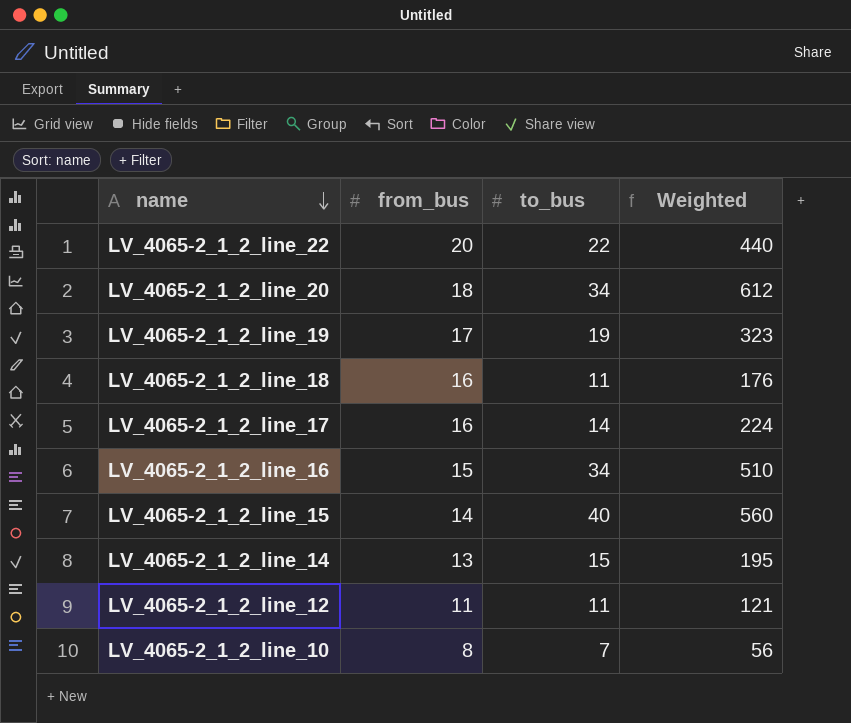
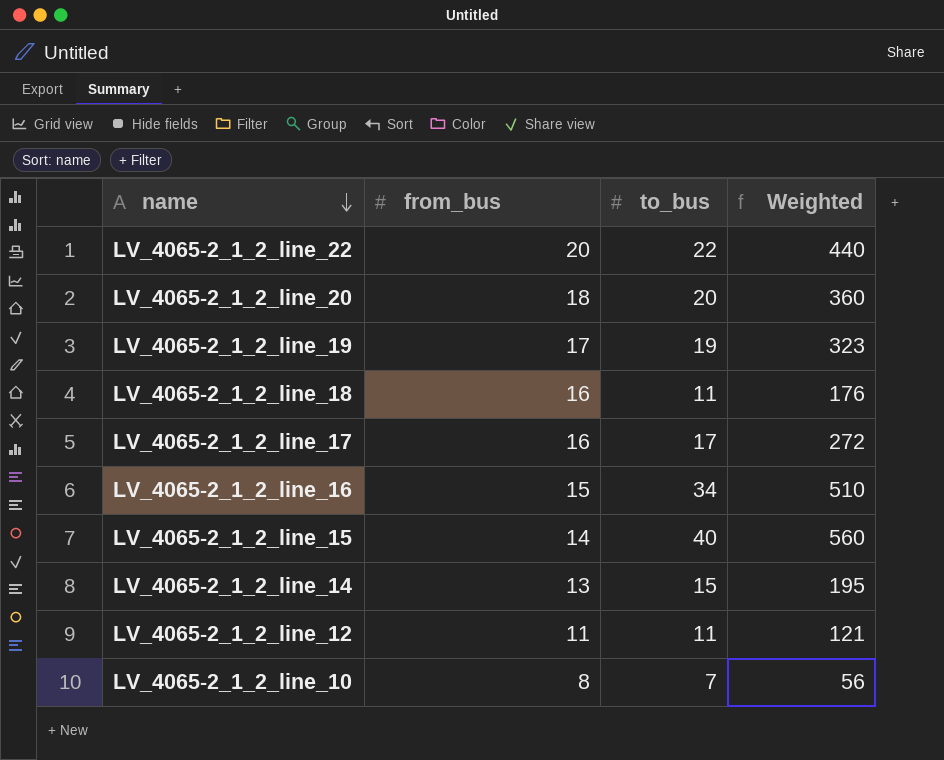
LV_4065-2_1_2_line_20 | to_bus: 34 -> 20
LV_4065-2_1_2_line_20 | Weighted: 612 -> 360
LV_4065-2_1_2_line_17 | to_bus: 14 -> 17
LV_4065-2_1_2_line_17 | Weighted: 224 -> 272

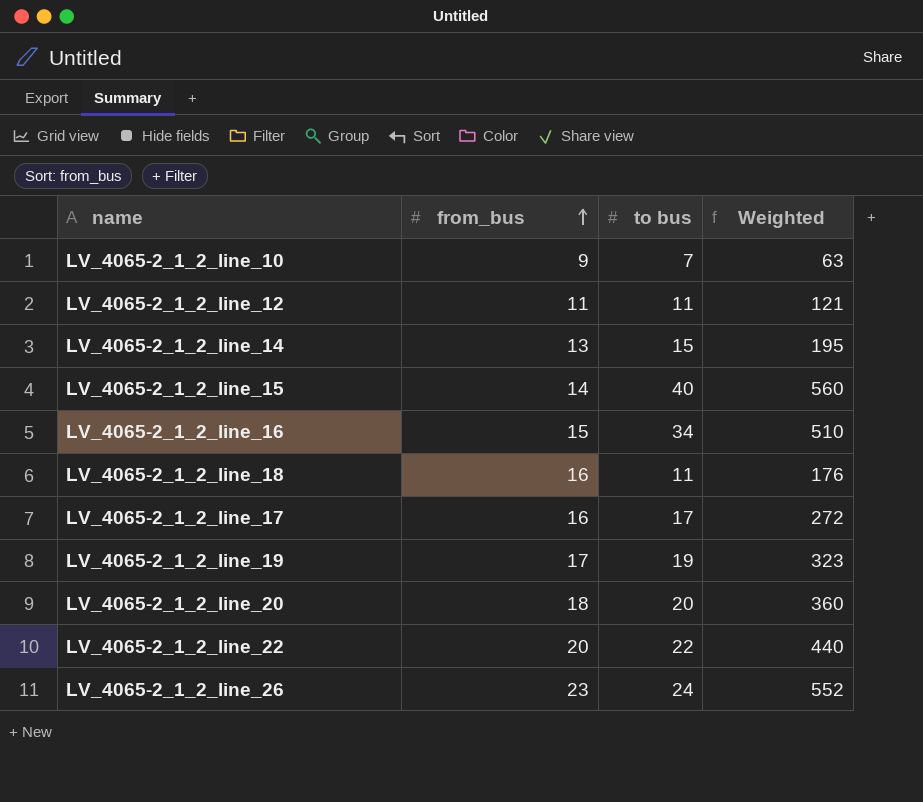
row order: name descending -> from_bus ascending
column name: to_bus -> to bus
LV_4065-2_1_2_line_10 | from_bus: 8 -> 9
LV_4065-2_1_2_line_10 | Weighted: 56 -> 63
row LV_4065-2_1_2_line_26: none -> 23 | 24 | 552

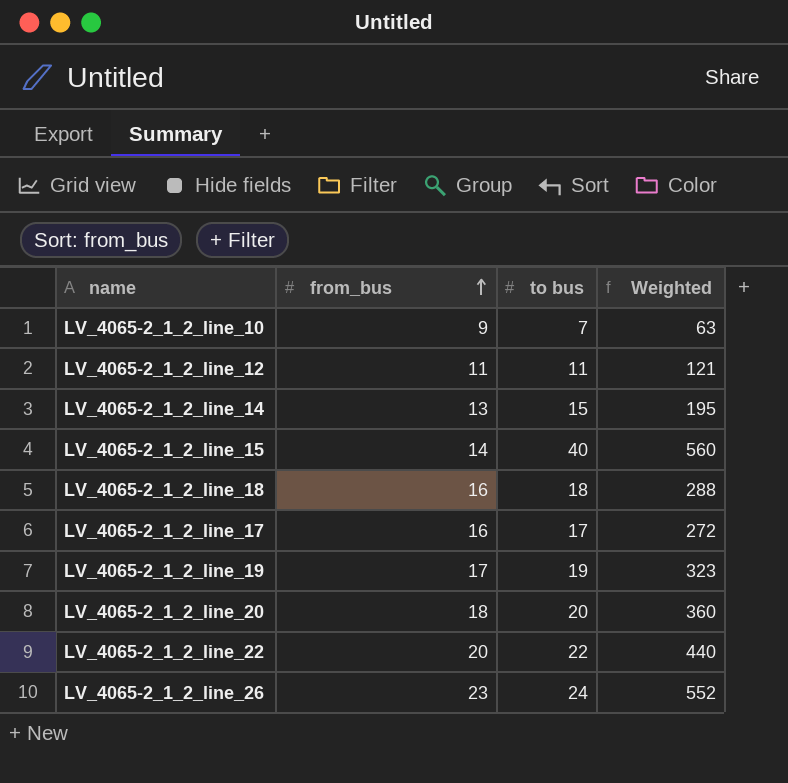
row LV_4065-2_1_2_line_16: 15 | 34 | 510 -> none
LV_4065-2_1_2_line_18 | to bus: 11 -> 18
LV_4065-2_1_2_line_18 | Weighted: 176 -> 288

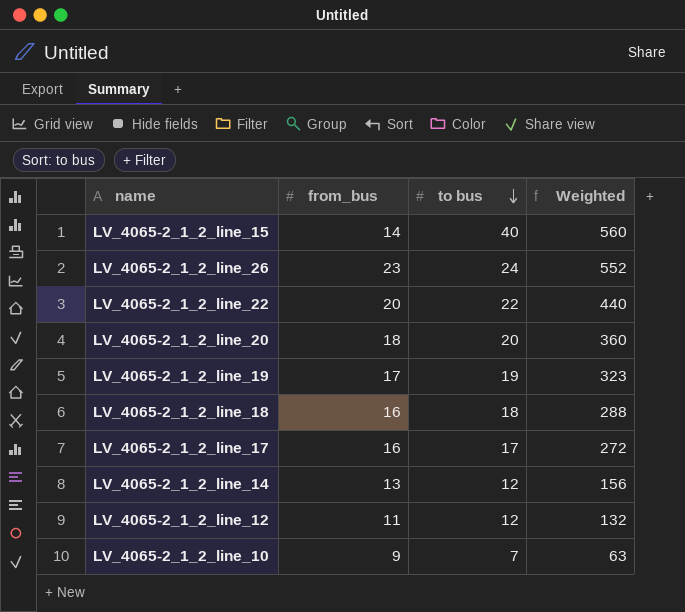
row order: from_bus ascending -> to bus descending
LV_4065-2_1_2_line_14 | to bus: 15 -> 12
LV_4065-2_1_2_line_14 | Weighted: 195 -> 156
LV_4065-2_1_2_line_12 | to bus: 11 -> 12
LV_4065-2_1_2_line_12 | Weighted: 121 -> 132

